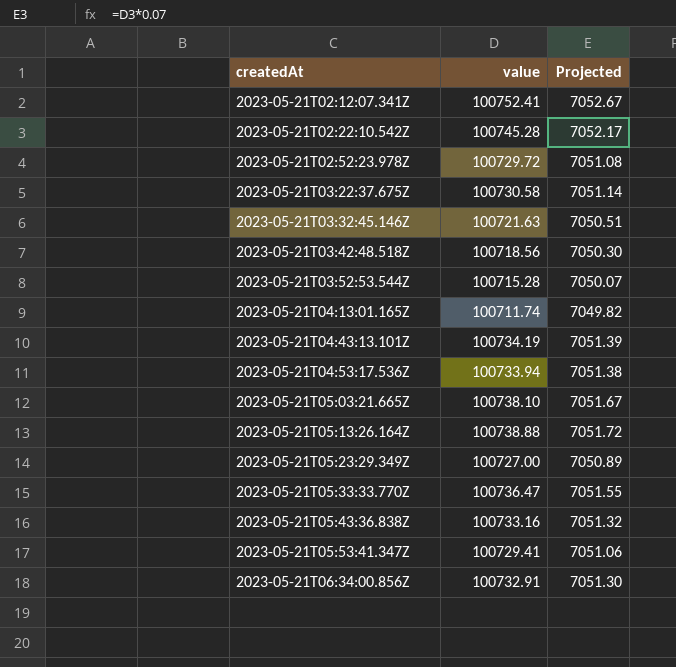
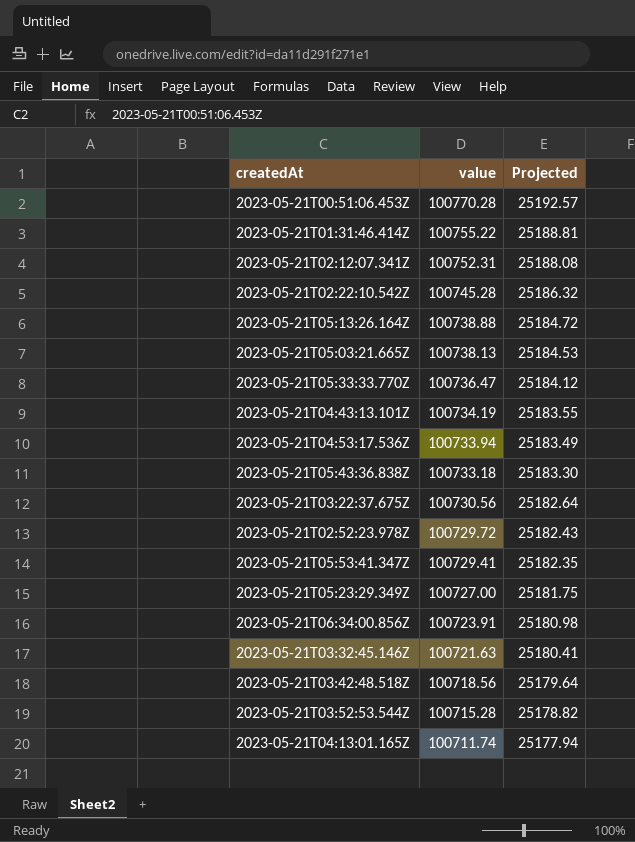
row order: createdAt ascending -> value descending
column Projected | formula: [value] * 0.07 -> [value] * 0.25
row 2023-05-21T00:51:06.453Z: none -> 100770.28 | 25192.57
row 2023-05-21T01:31:46.414Z: none -> 100755.22 | 25188.81
2023-05-21T02:12:07.341Z | value: 100752.41 -> 100752.31
2023-05-21T05:03:21.665Z | value: 100738.10 -> 100738.13
2023-05-21T05:43:36.838Z | value: 100733.16 -> 100733.18
2023-05-21T03:22:37.675Z | value: 100730.58 -> 100730.56
2023-05-21T06:34:00.856Z | value: 100732.91 -> 100723.91

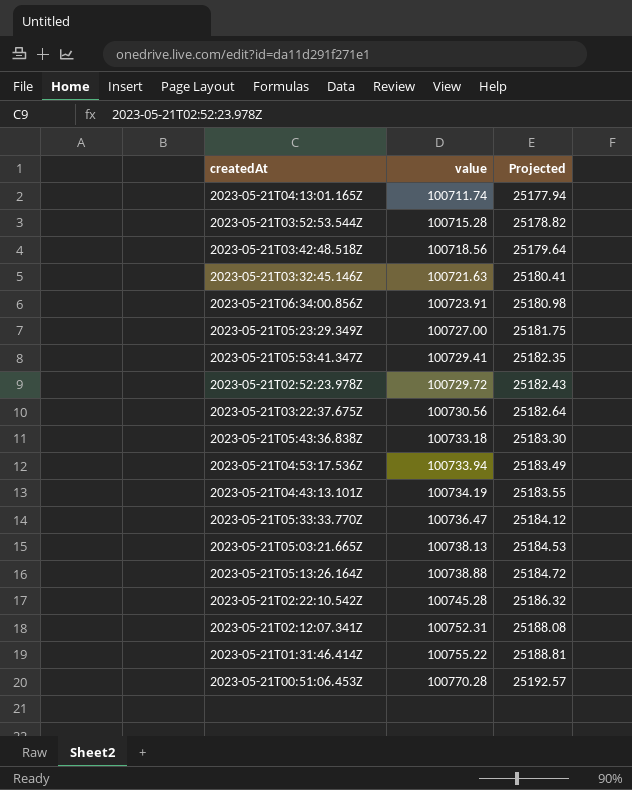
row order: value descending -> value ascending

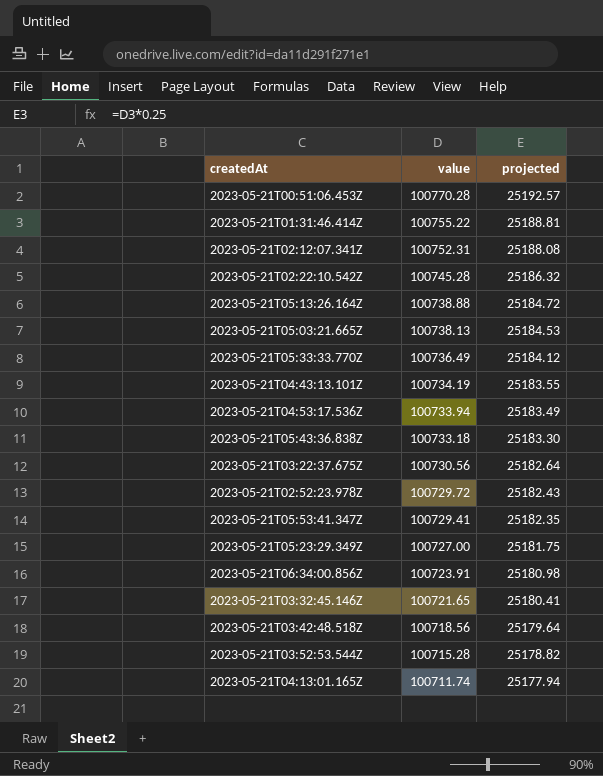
row order: value ascending -> value descending
column name: Projected -> projected
2023-05-21T05:33:33.770Z | value: 100736.47 -> 100736.49
2023-05-21T03:32:45.146Z | value: 100721.63 -> 100721.65

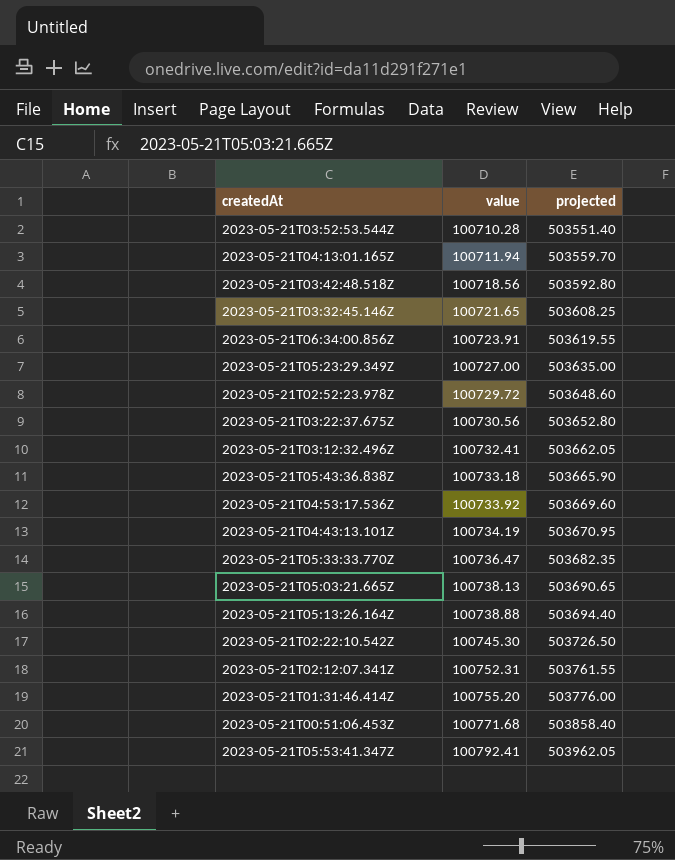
row order: value descending -> value ascending
column projected | formula: [value] * 0.25 -> [value] * 5
2023-05-21T03:52:53.544Z | value: 100715.28 -> 100710.28
2023-05-21T04:13:01.165Z | value: 100711.74 -> 100711.94
row 2023-05-21T03:12:32.496Z: none -> 100732.41 | 503662.05
2023-05-21T04:53:17.536Z | value: 100733.94 -> 100733.92
2023-05-21T05:33:33.770Z | value: 100736.49 -> 100736.47
2023-05-21T02:22:10.542Z | value: 100745.28 -> 100745.30
2023-05-21T01:31:46.414Z | value: 100755.22 -> 100755.20
2023-05-21T00:51:06.453Z | value: 100770.28 -> 100771.68
2023-05-21T05:53:41.347Z | value: 100729.41 -> 100792.41

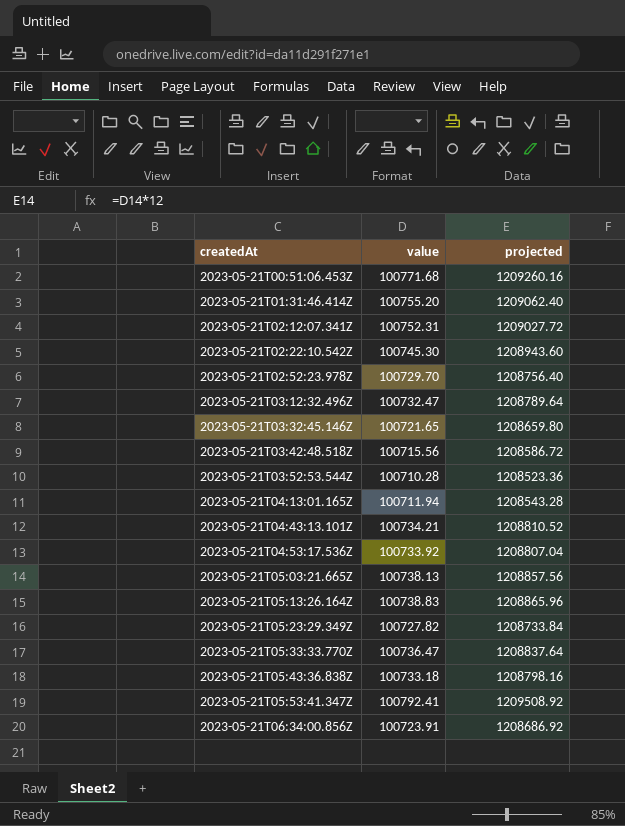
row order: value ascending -> createdAt ascending
column projected | formula: [value] * 5 -> [value] * 12
row 2023-05-21T03:22:37.675Z: 100730.56 | 503652.80 -> none
2023-05-21T02:52:23.978Z | value: 100729.72 -> 100729.70
2023-05-21T03:12:32.496Z | value: 100732.41 -> 100732.47
2023-05-21T03:42:48.518Z | value: 100718.56 -> 100715.56
2023-05-21T04:43:13.101Z | value: 100734.19 -> 100734.21
2023-05-21T05:13:26.164Z | value: 100738.88 -> 100738.83
2023-05-21T05:23:29.349Z | value: 100727.00 -> 100727.82

